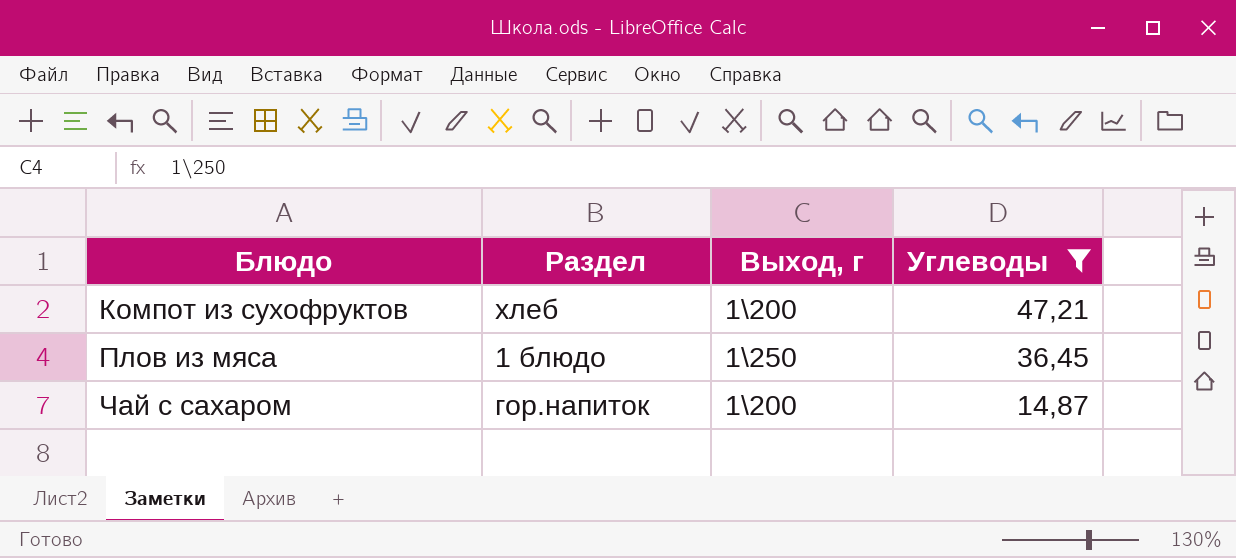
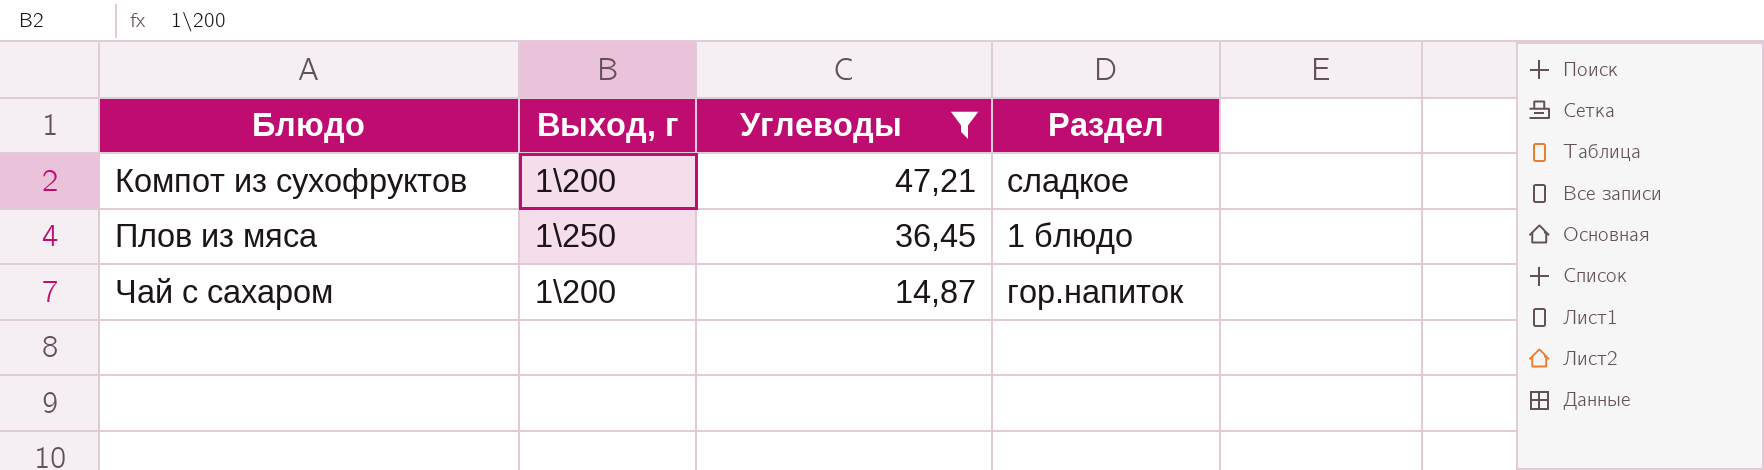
column Раздел | position: 2 -> 4
Компот из сухофруктов | Раздел: хлеб -> сладкое

